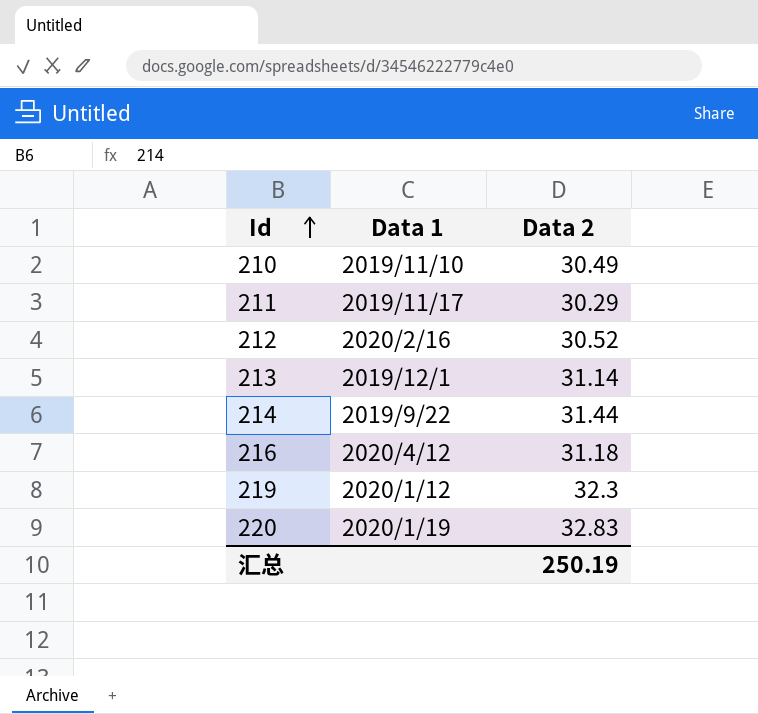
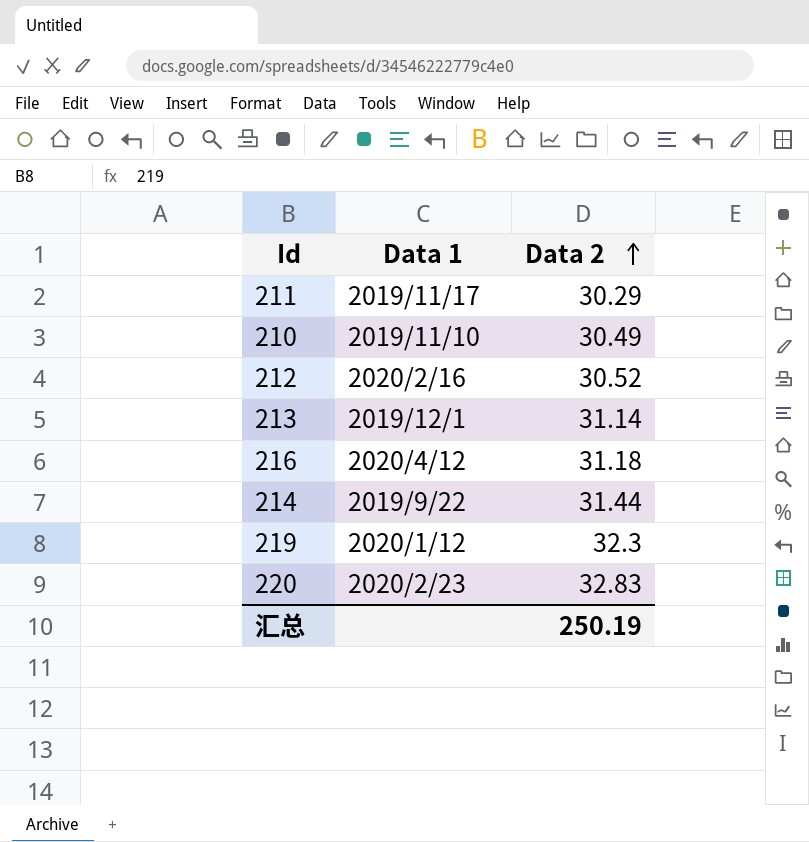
row order: Id ascending -> Data 2 ascending
220 | Data 1: 2020/1/19 -> 2020/2/23

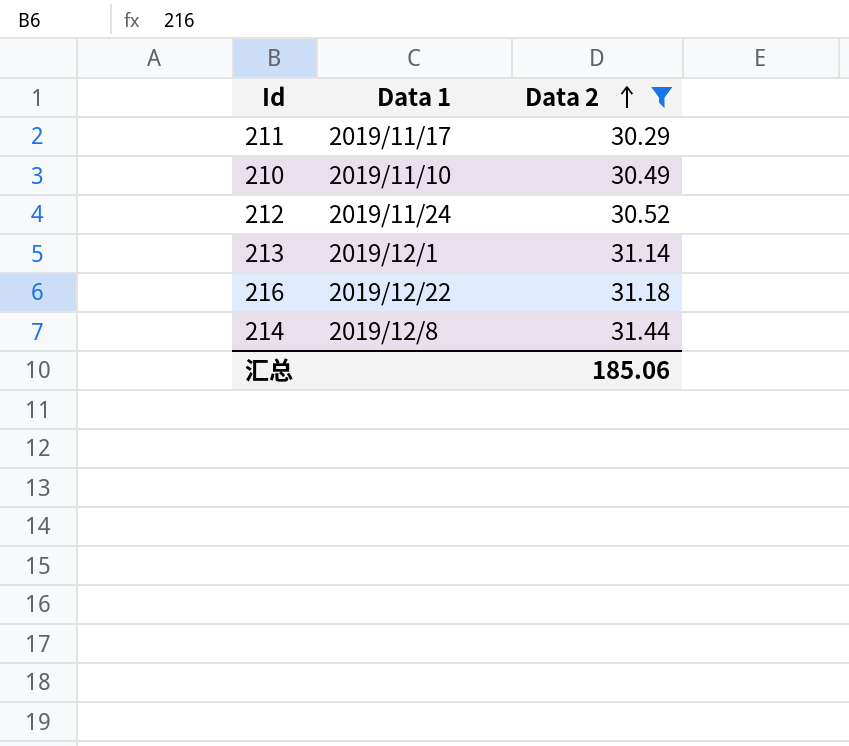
filter: none -> Data 2 <= 31.44
212 | Data 1: 2020/2/16 -> 2019/11/24
216 | Data 1: 2020/4/12 -> 2019/12/22
214 | Data 1: 2019/9/22 -> 2019/12/8
汇总 | Data 2: 250.19 -> 185.06

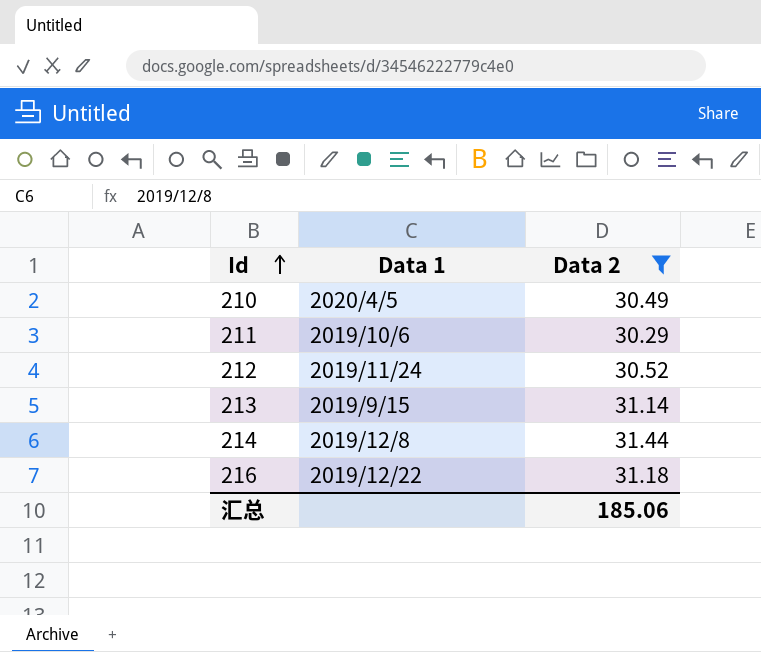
row order: Data 2 ascending -> Id ascending
210 | Data 1: 2019/11/10 -> 2020/4/5
211 | Data 1: 2019/11/17 -> 2019/10/6
213 | Data 1: 2019/12/1 -> 2019/9/15

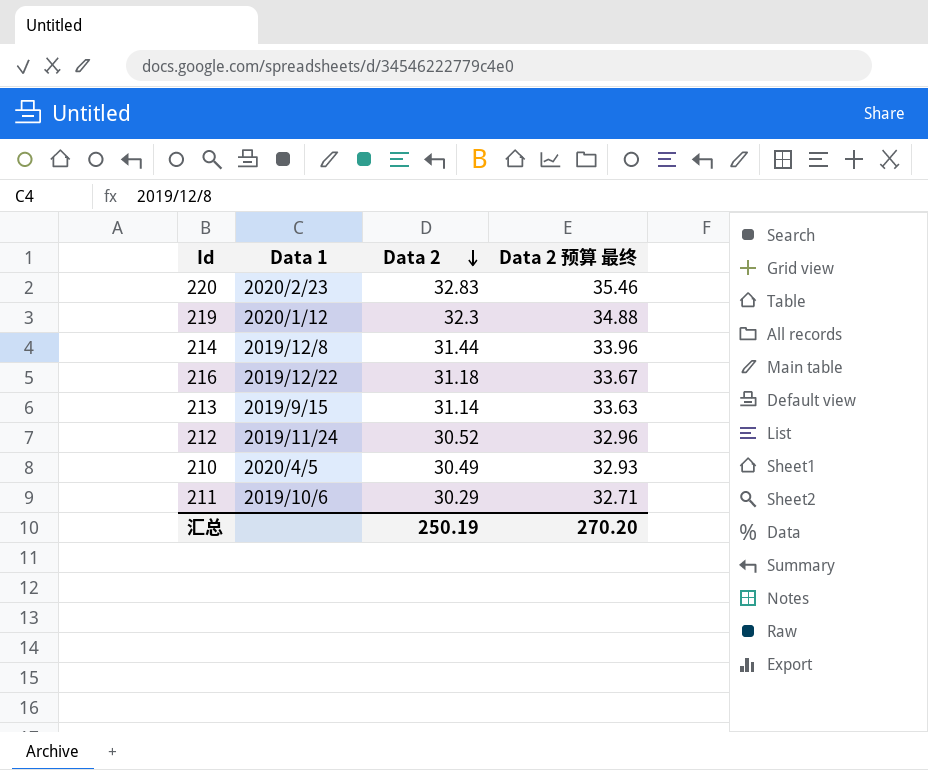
filter: Data 2 <= 31.44 -> none
row order: Id ascending -> Data 2 descending
column Data 2 预算 最终 | formula: none -> [Data 2] * 1.08
汇总 | Data 2: 185.06 -> 250.19

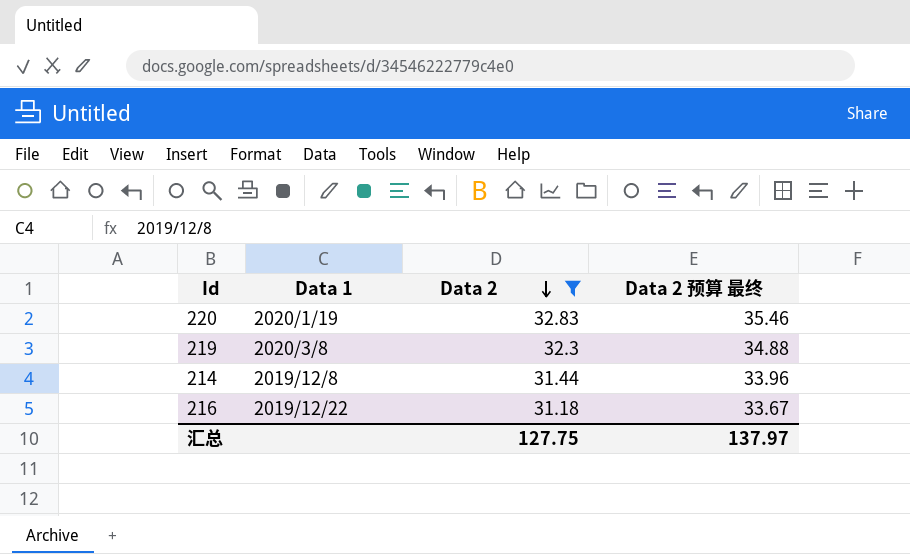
filter: none -> Data 2 >= 31.18
220 | Data 1: 2020/2/23 -> 2020/1/19
219 | Data 1: 2020/1/12 -> 2020/3/8
汇总 | Data 2: 250.19 -> 127.75
汇总 | Data 2 预算 最终: 270.20 -> 137.97

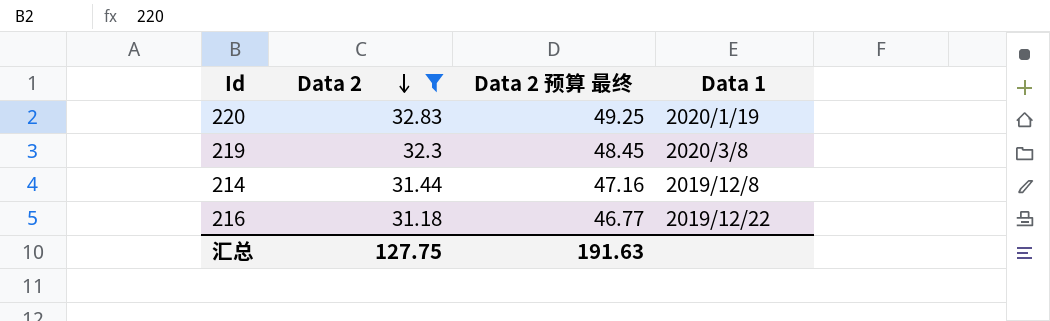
column Data 2 预算 最终 | formula: [Data 2] * 1.08 -> [Data 2] * 1.5
column Data 1 | position: 2 -> 4
汇总 | Data 2 预算 最终: 137.97 -> 191.63

